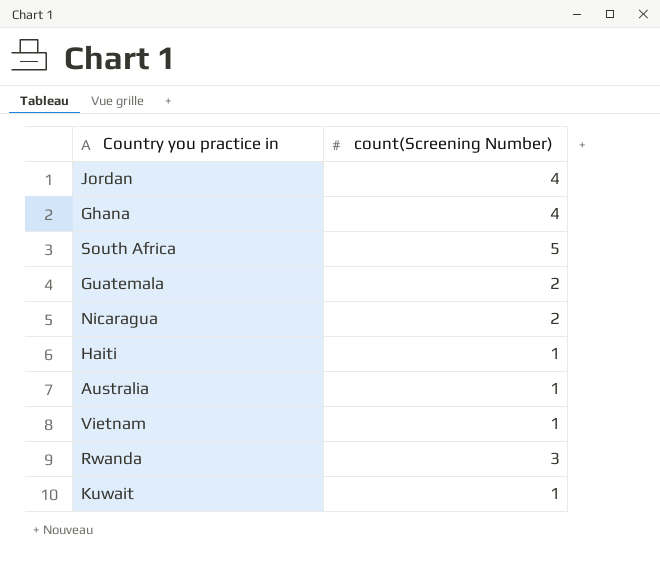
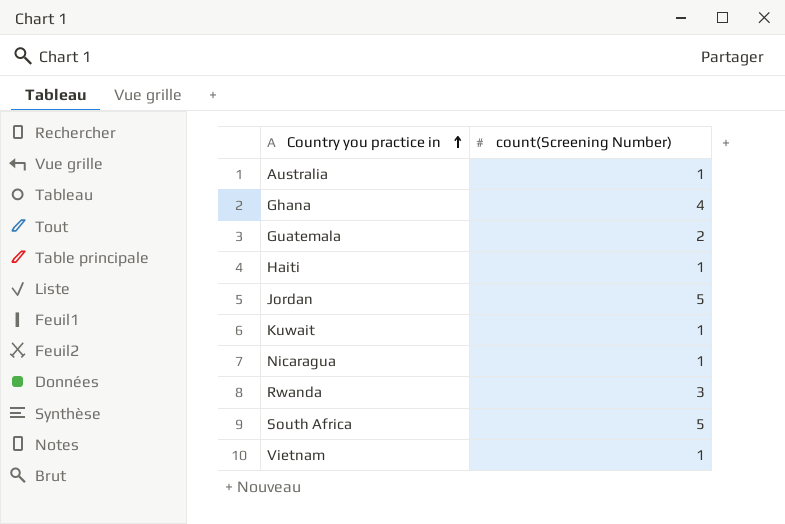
row order: none -> Country you practice in ascending
Jordan | count(Screening Number): 4 -> 5
Nicaragua | count(Screening Number): 2 -> 1

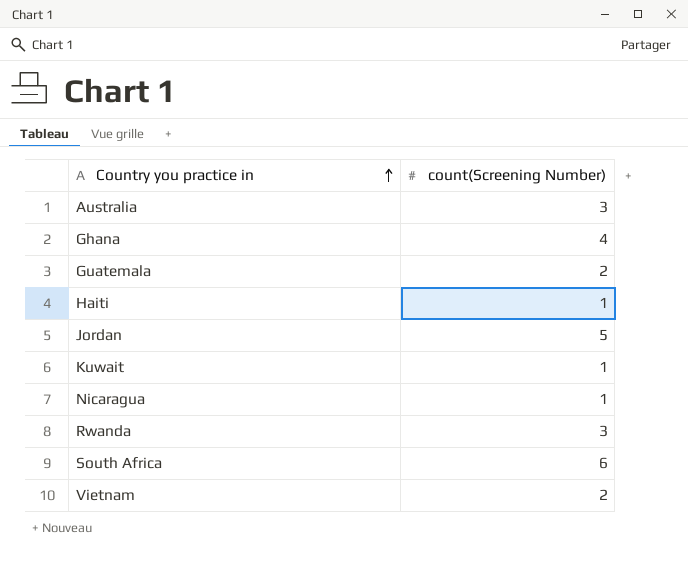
Australia | count(Screening Number): 1 -> 3
South Africa | count(Screening Number): 5 -> 6
Vietnam | count(Screening Number): 1 -> 2

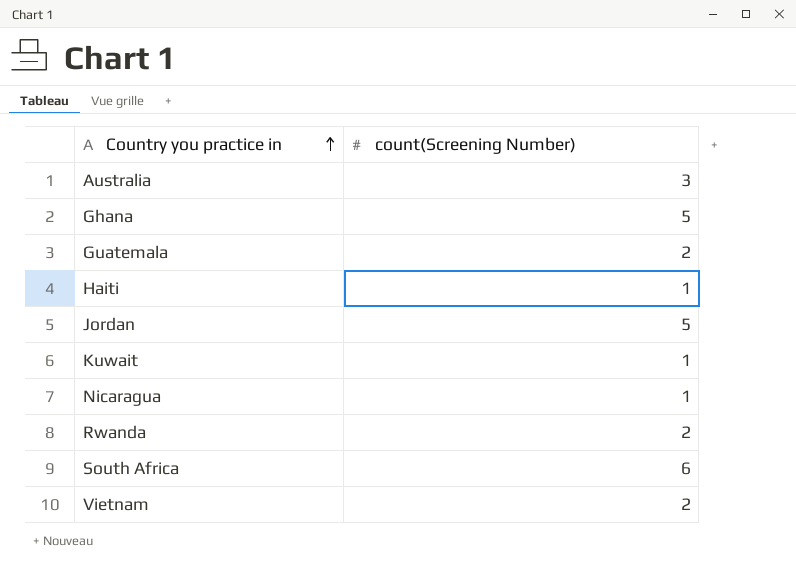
Ghana | count(Screening Number): 4 -> 5
Rwanda | count(Screening Number): 3 -> 2

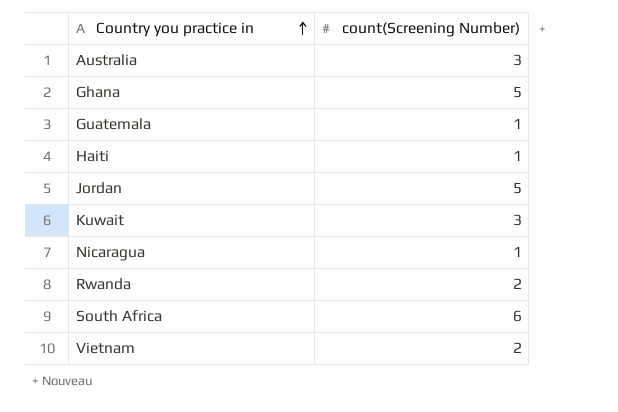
Guatemala | count(Screening Number): 2 -> 1
Kuwait | count(Screening Number): 1 -> 3

